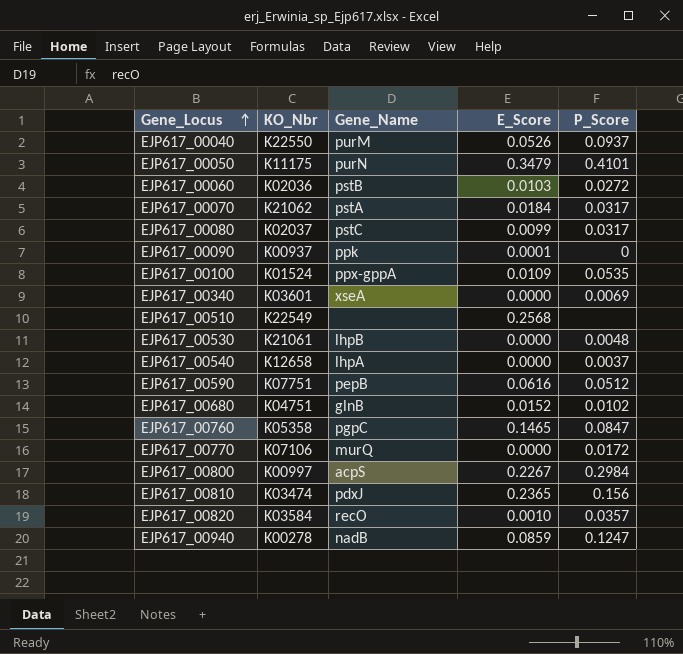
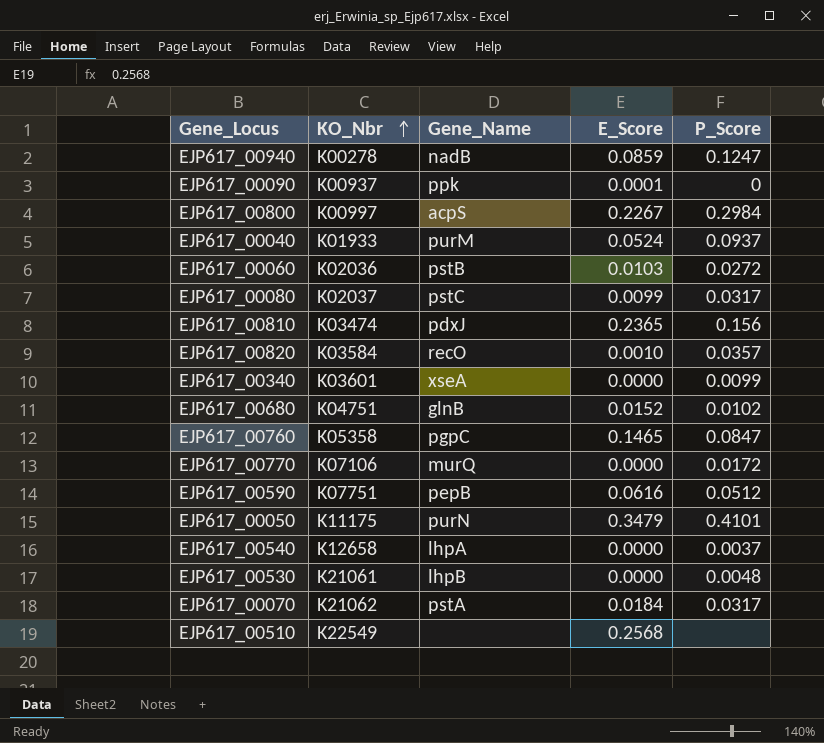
row order: Gene_Locus ascending -> KO_Nbr ascending
row EJP617_00100: K01524 | ppx-gppA | 0.0109 | 0.0535 -> none
EJP617_00040 | KO_Nbr: K22550 -> K01933
EJP617_00040 | E_Score: 0.0526 -> 0.0524
EJP617_00340 | P_Score: 0.0069 -> 0.0099

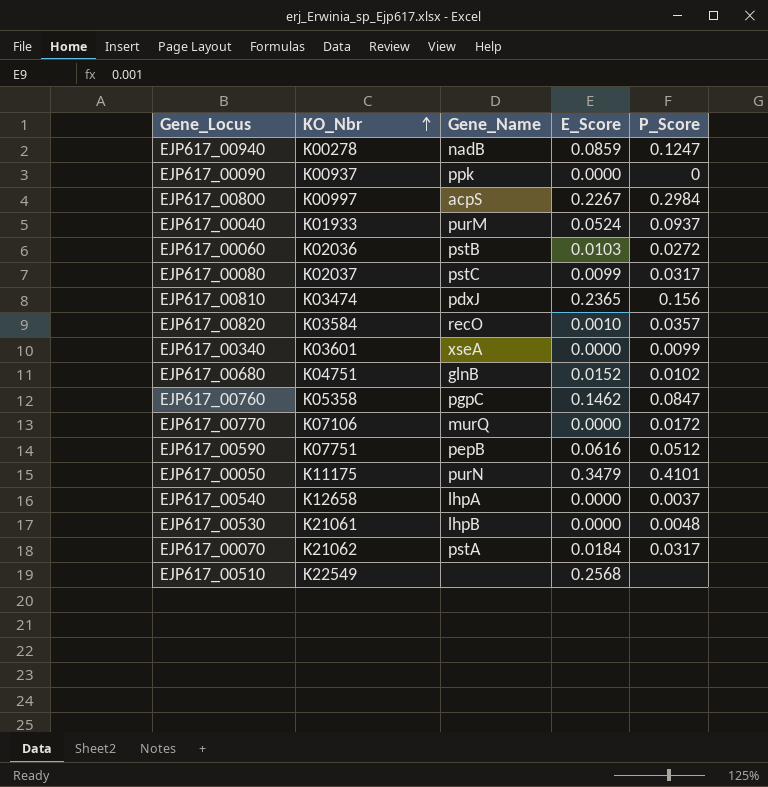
EJP617_00090 | E_Score: 0.0001 -> 0.0000
EJP617_00760 | E_Score: 0.1465 -> 0.1462

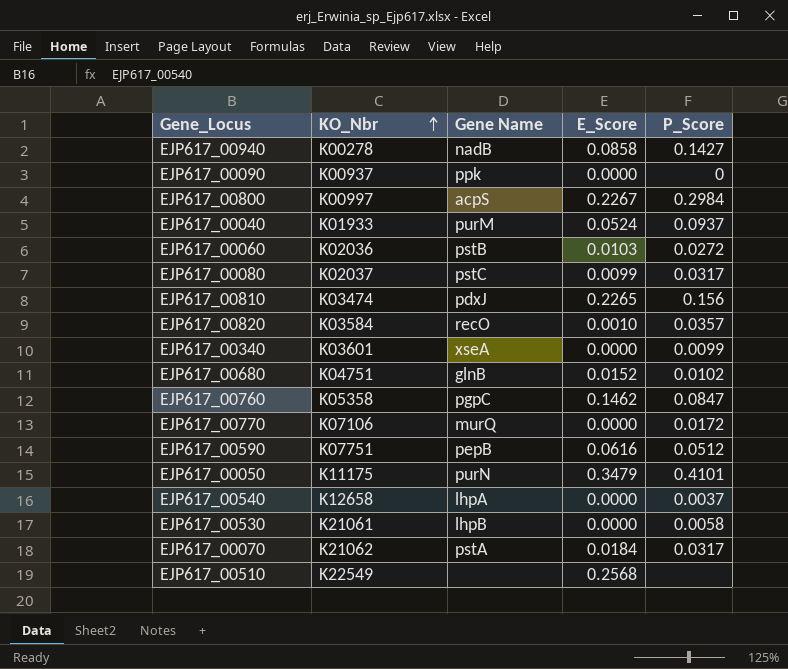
column name: Gene_Name -> Gene Name
EJP617_00940 | E_Score: 0.0859 -> 0.0858
EJP617_00940 | P_Score: 0.1247 -> 0.1427
EJP617_00810 | E_Score: 0.2365 -> 0.2265
EJP617_00530 | P_Score: 0.0048 -> 0.0058

